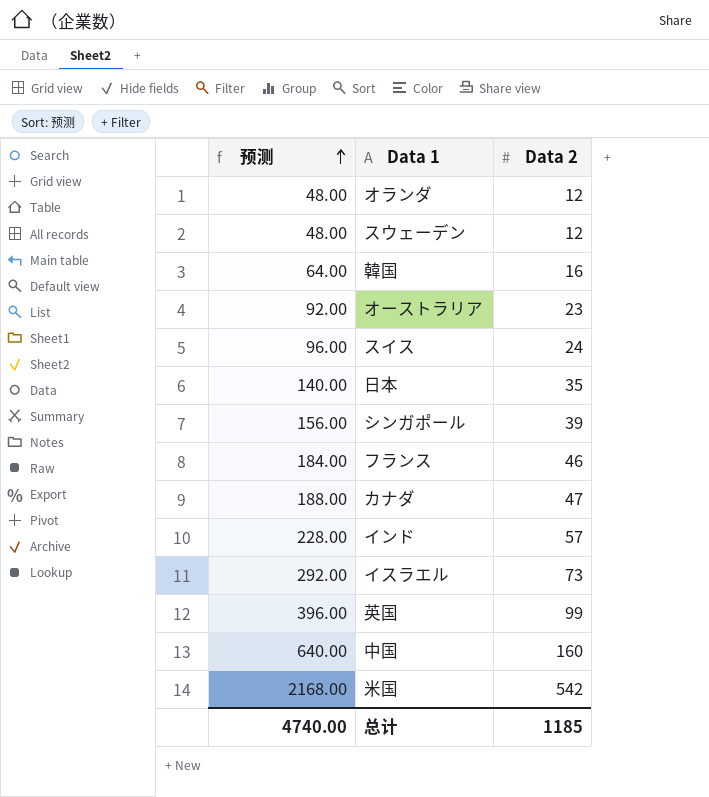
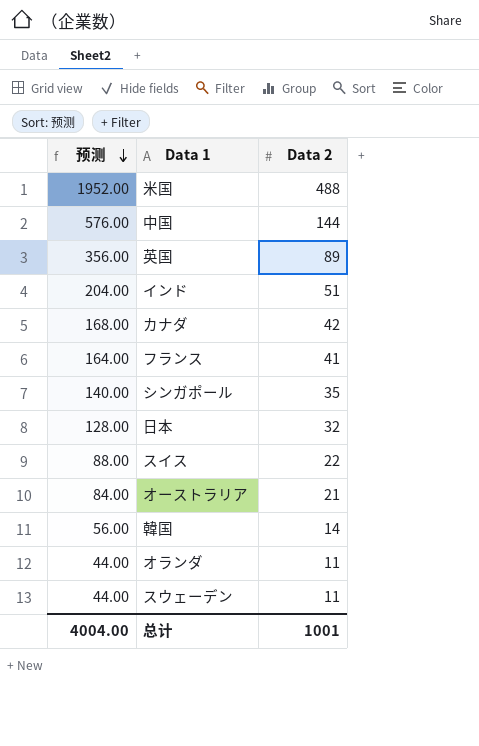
row order: 预测 ascending -> 预测 descending
row イスラエル: 292.00 | 73 -> none
米国 | 预测: 2168.00 -> 1952.00
米国 | Data 2: 542 -> 488
中国 | 预测: 640.00 -> 576.00
中国 | Data 2: 160 -> 144
英国 | 预测: 396.00 -> 356.00
英国 | Data 2: 99 -> 89
インド | 预测: 228.00 -> 204.00
インド | Data 2: 57 -> 51
カナダ | 预测: 188.00 -> 168.00
カナダ | Data 2: 47 -> 42
フランス | 预测: 184.00 -> 164.00
フランス | Data 2: 46 -> 41
シンガポール | 预测: 156.00 -> 140.00
シンガポール | Data 2: 39 -> 35
日本 | 预测: 140.00 -> 128.00
日本 | Data 2: 35 -> 32
スイス | 预测: 96.00 -> 88.00
スイス | Data 2: 24 -> 22
オーストラリア | 预测: 92.00 -> 84.00
オーストラリア | Data 2: 23 -> 21
韓国 | 预测: 64.00 -> 56.00
韓国 | Data 2: 16 -> 14
オランダ | 预测: 48.00 -> 44.00
オランダ | Data 2: 12 -> 11
スウェーデン | 预测: 48.00 -> 44.00
スウェーデン | Data 2: 12 -> 11
总计 | 预测: 4740.00 -> 4004.00
总计 | Data 2: 1185 -> 1001

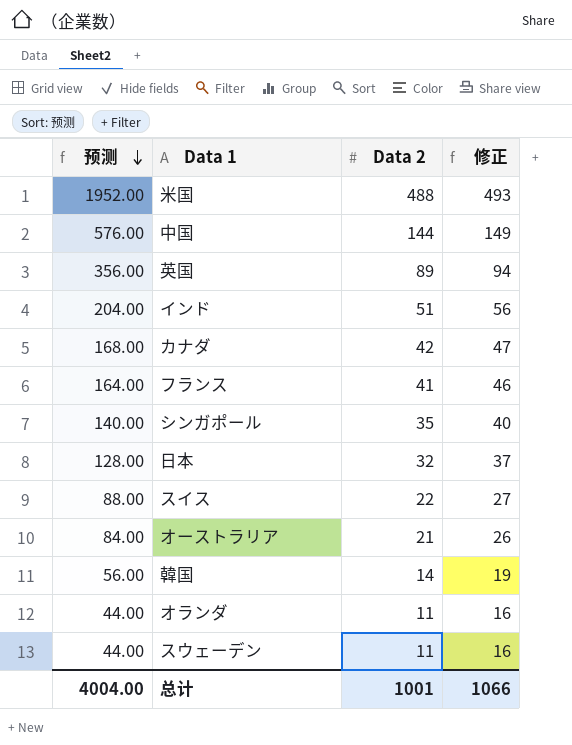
column 修正 | formula: none -> [Data 2] + 5

